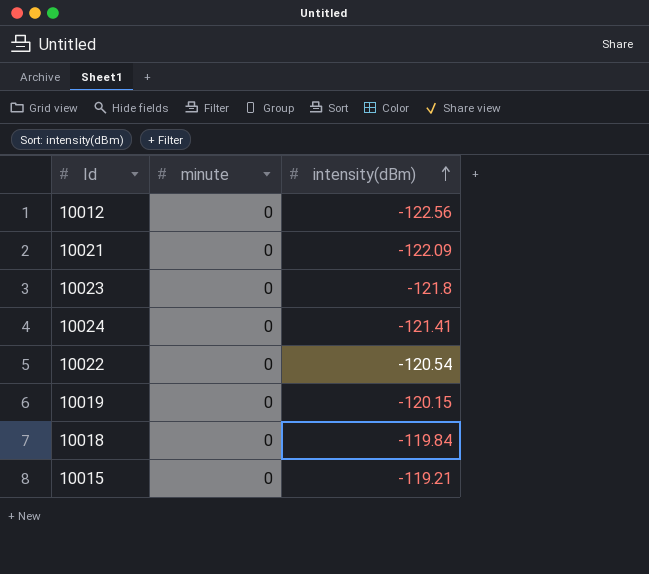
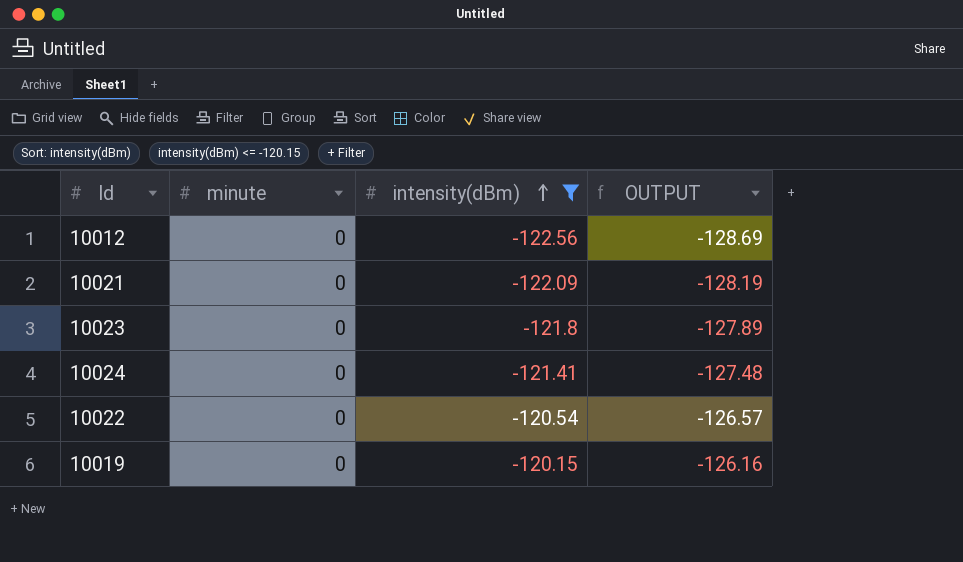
filter: none -> intensity(dBm) <= -120.15
column OUTPUT | formula: none -> [intensity(dBm)] * 1.05

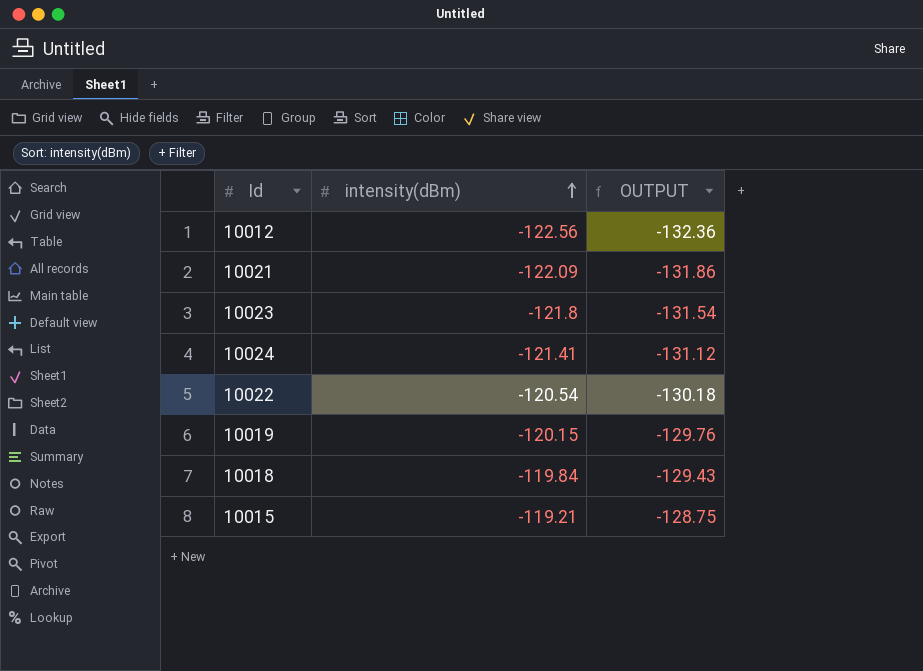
filter: intensity(dBm) <= -120.15 -> none
column minute | position: 2 -> none
column OUTPUT | formula: [intensity(dBm)] * 1.05 -> [intensity(dBm)] * 1.08

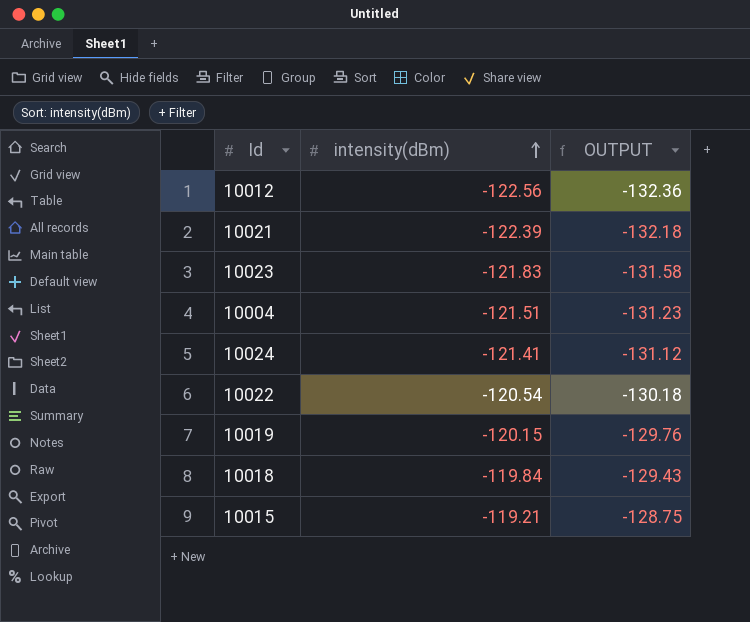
10021 | intensity(dBm): -122.09 -> -122.39
10021 | OUTPUT: -131.86 -> -132.18
10023 | intensity(dBm): -121.8 -> -121.83
10023 | OUTPUT: -131.54 -> -131.58
row 10004: none -> -121.51 | -131.23

